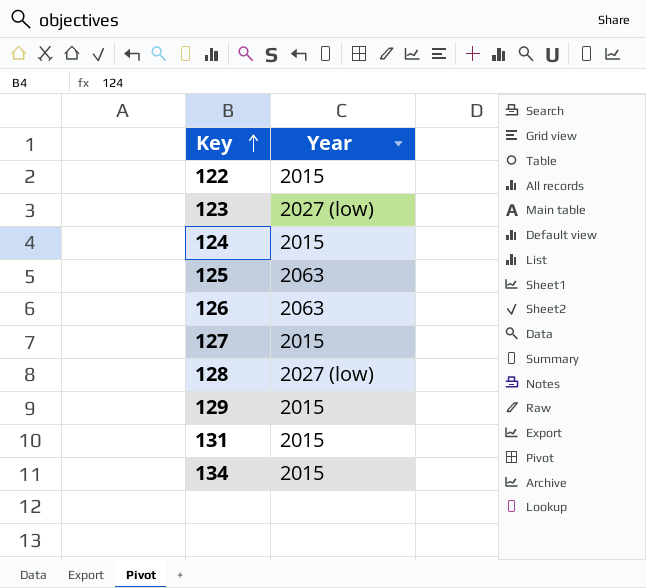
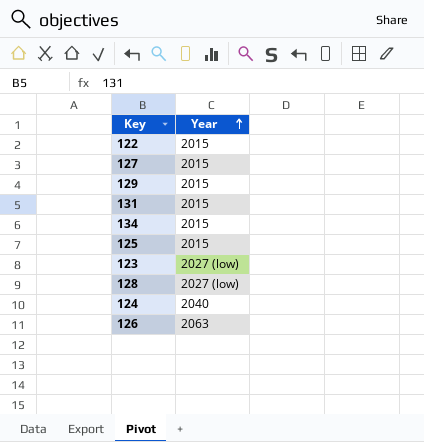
row order: Key ascending -> Year ascending
125 | Year: 2063 -> 2015
124 | Year: 2015 -> 2040

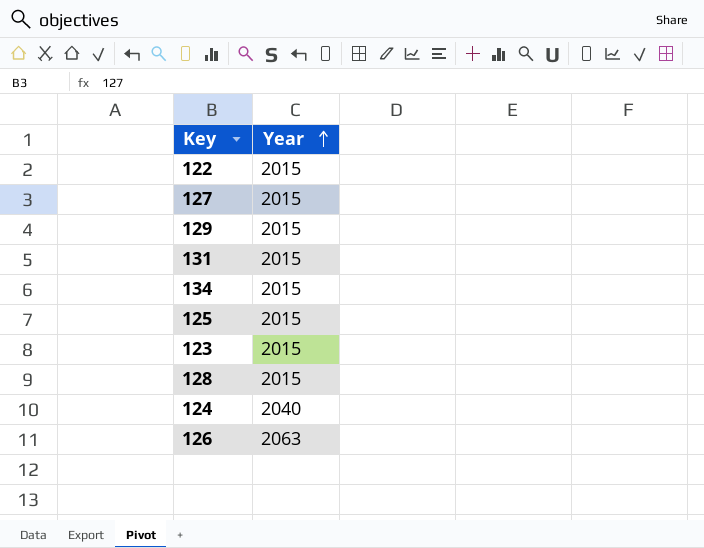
123 | Year: 2027 (low) -> 2015
128 | Year: 2027 (low) -> 2015

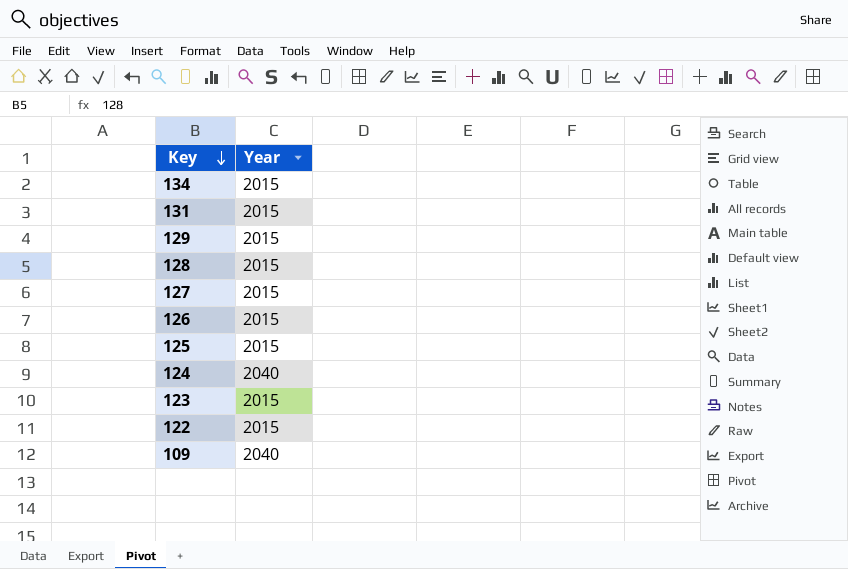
row order: Year ascending -> Key descending
126 | Year: 2063 -> 2015
row 109: none -> 2040

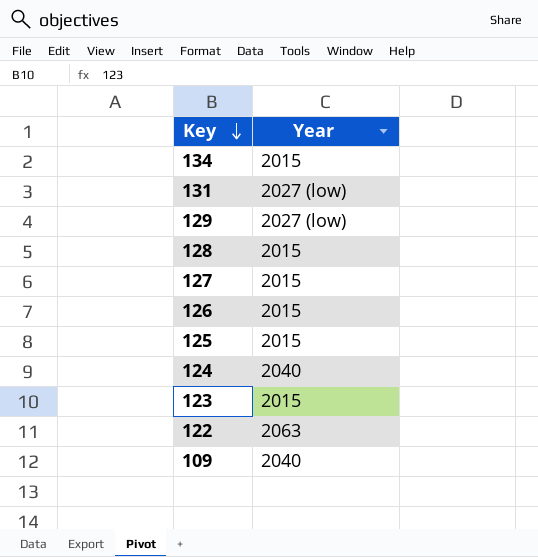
131 | Year: 2015 -> 2027 (low)
129 | Year: 2015 -> 2027 (low)
122 | Year: 2015 -> 2063

